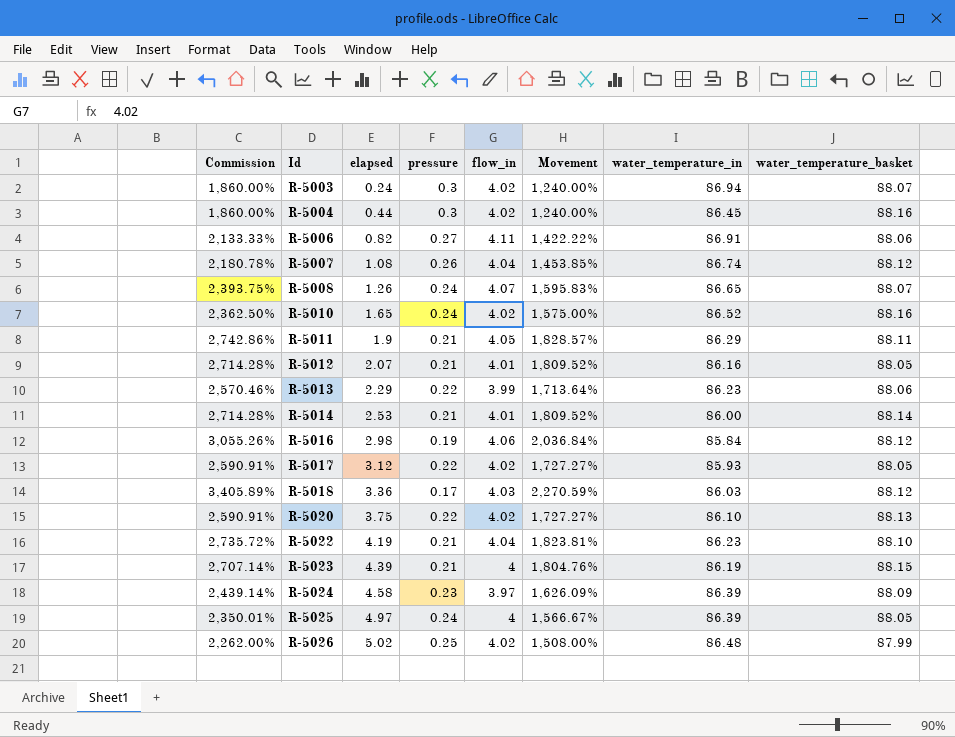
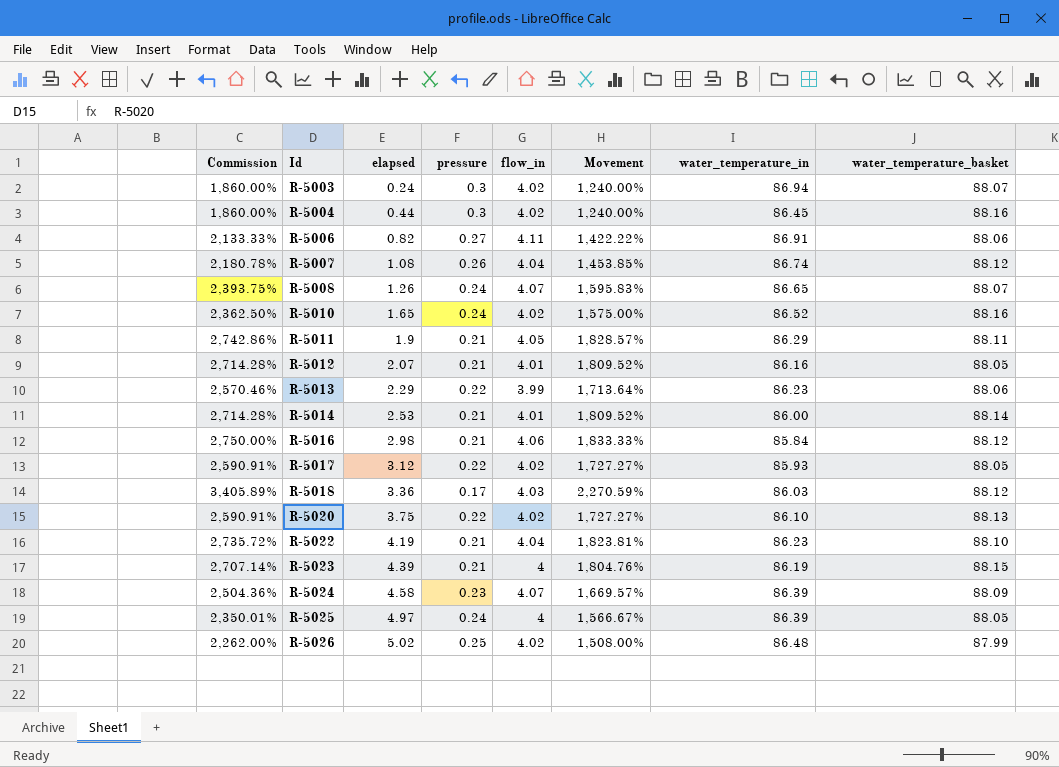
R-5016 | Commission: 3,055.26% -> 2,750.00%
R-5016 | pressure: 0.19 -> 0.21
R-5016 | Movement: 2,036.84% -> 1,833.33%
R-5024 | Commission: 2,439.14% -> 2,504.36%
R-5024 | flow_in: 3.97 -> 4.07
R-5024 | Movement: 1,626.09% -> 1,669.57%

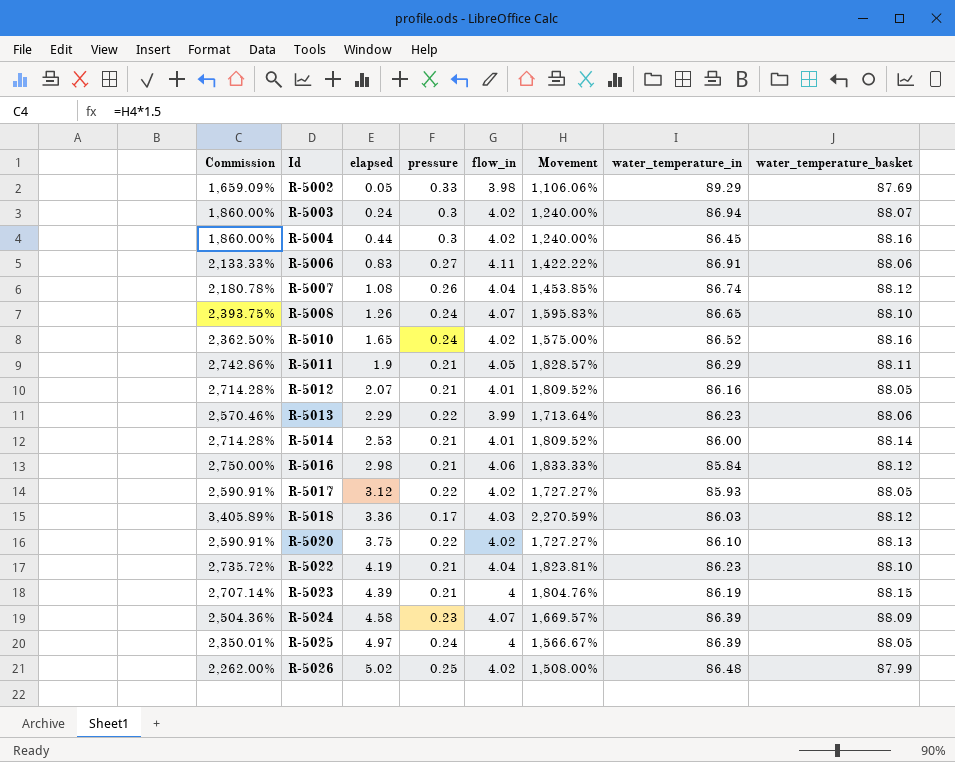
row R-5002: none -> 1,659.09% | 0.05 | 0.33 | 3.98 | 1,106.06% | 89.29 | 87.69
R-5006 | elapsed: 0.82 -> 0.83
R-5008 | water_temperature_basket: 88.07 -> 88.10

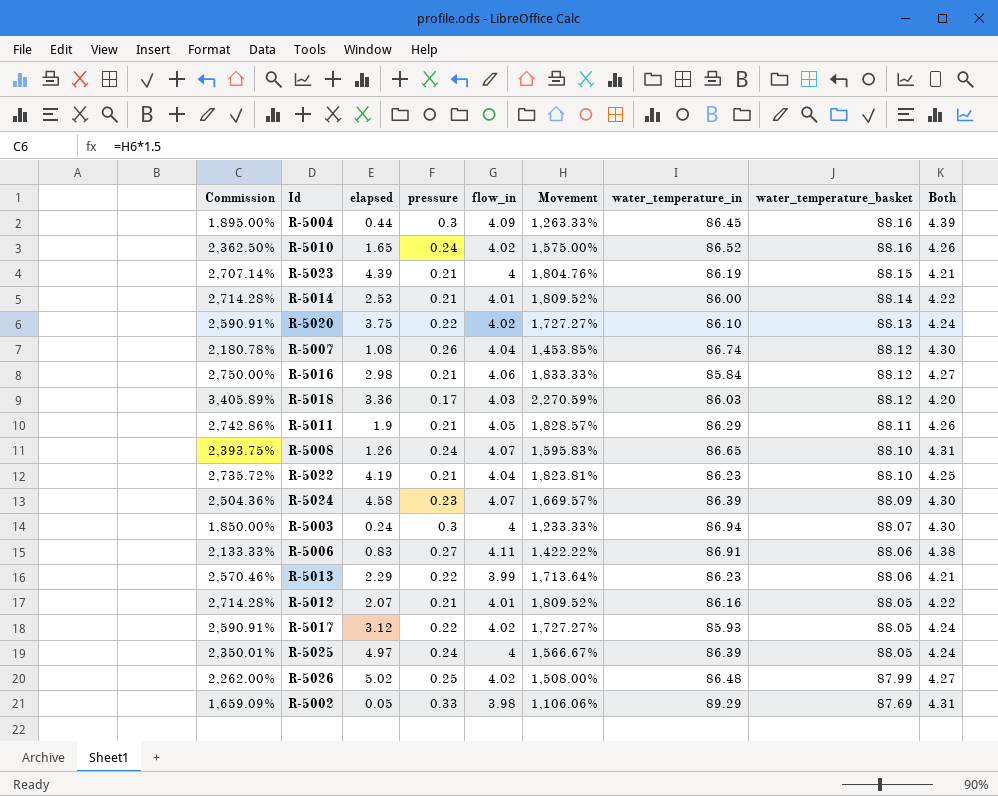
row order: Id ascending -> water_temperature_basket descending
column Both | formula: none -> [pressure] + [flow_in]
R-5004 | Commission: 1,860.00% -> 1,895.00%
R-5004 | flow_in: 4.02 -> 4.09
R-5004 | Movement: 1,240.00% -> 1,263.33%
R-5003 | Commission: 1,860.00% -> 1,850.00%
R-5003 | flow_in: 4.02 -> 4
R-5003 | Movement: 1,240.00% -> 1,233.33%

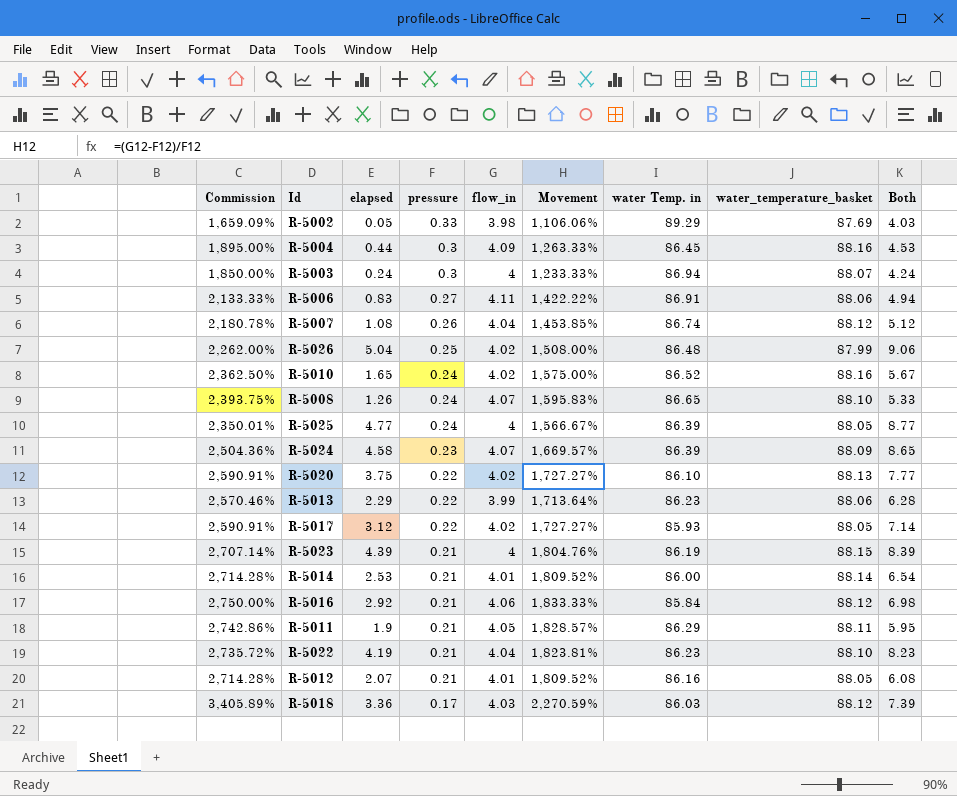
row order: water_temperature_basket descending -> pressure descending
column name: water_temperature_in -> water Temp. in
column Both | formula: [pressure] + [flow_in] -> [elapsed] + [flow_in]
R-5026 | elapsed: 5.02 -> 5.04
R-5025 | elapsed: 4.97 -> 4.77
R-5016 | elapsed: 2.98 -> 2.92

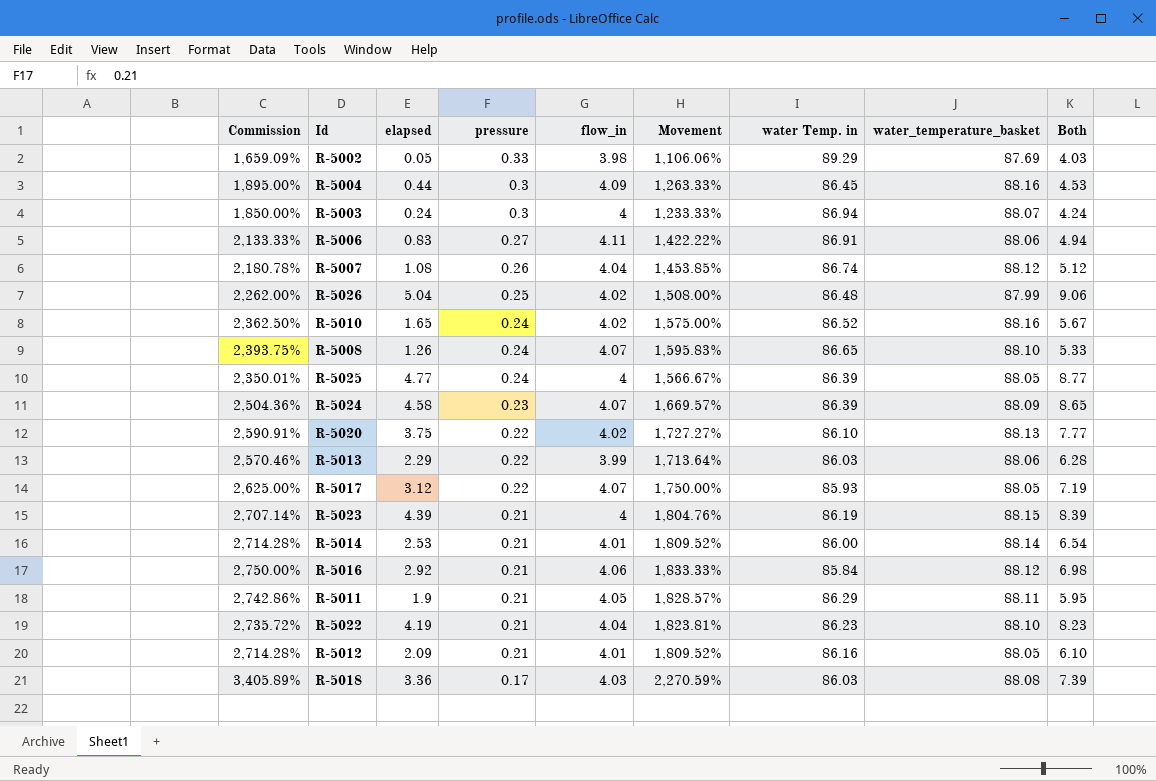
R-5013 | water Temp. in: 86.23 -> 86.03
R-5017 | Commission: 2,590.91% -> 2,625.00%
R-5017 | flow_in: 4.02 -> 4.07
R-5017 | Movement: 1,727.27% -> 1,750.00%
R-5017 | Both: 7.14 -> 7.19
R-5012 | elapsed: 2.07 -> 2.09
R-5012 | Both: 6.08 -> 6.10
R-5018 | water_temperature_basket: 88.12 -> 88.08

